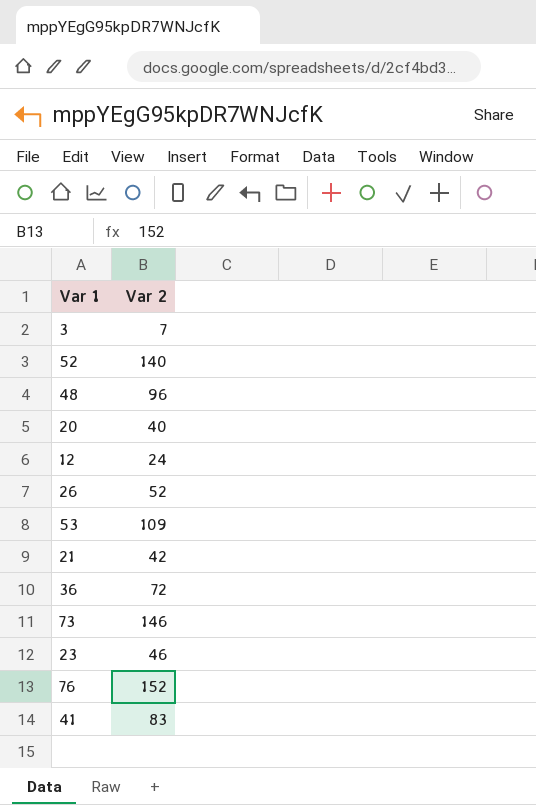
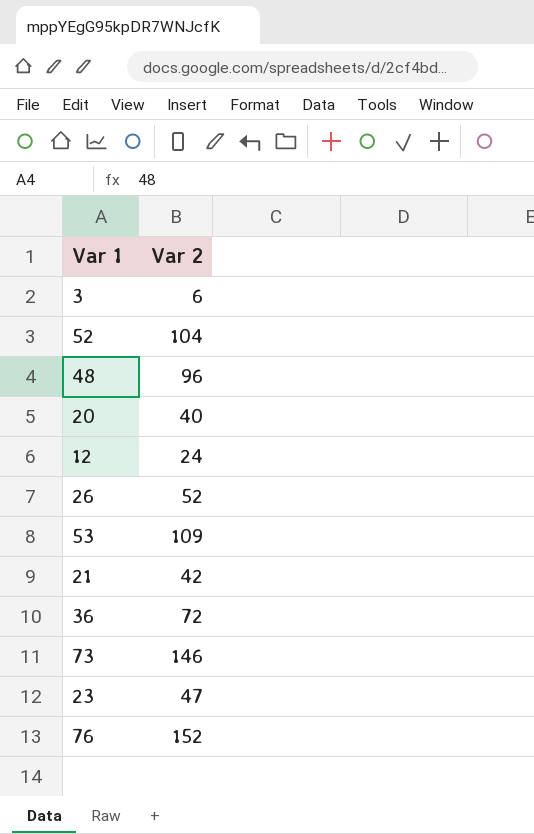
row 41: 83 -> none
3 | Var 2: 7 -> 6
52 | Var 2: 140 -> 104
23 | Var 2: 46 -> 47

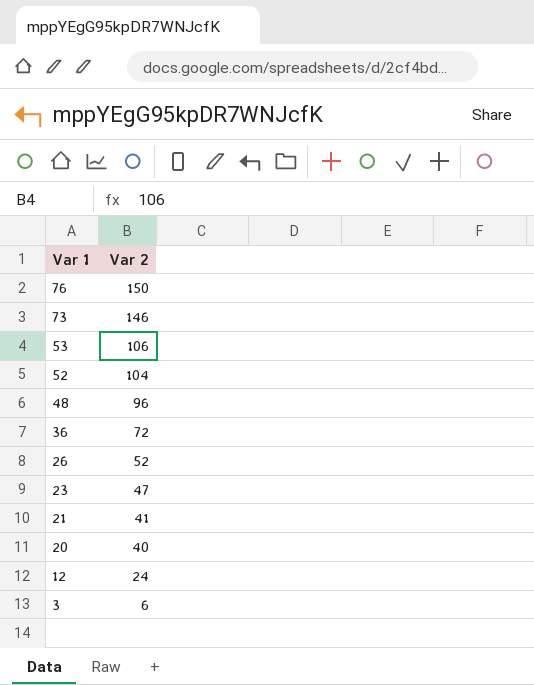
row order: none -> Var 1 descending
76 | Var 2: 152 -> 150
53 | Var 2: 109 -> 106
21 | Var 2: 42 -> 41

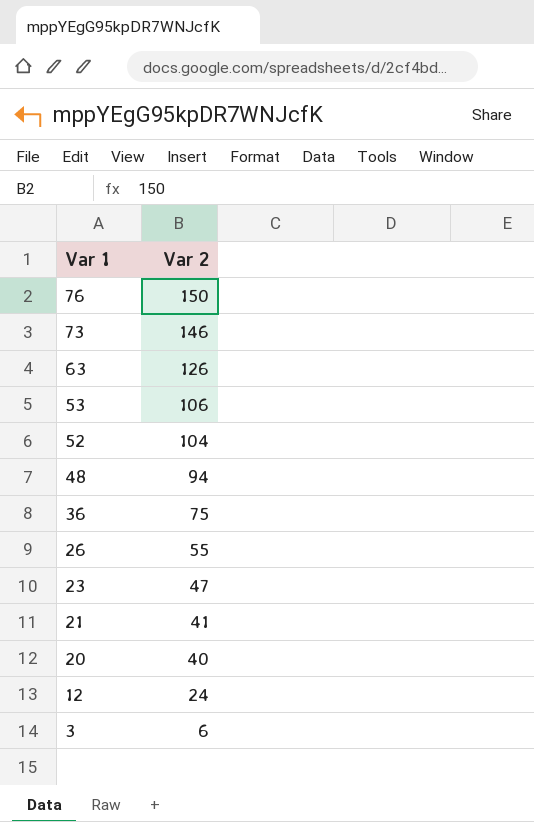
row 63: none -> 126
48 | Var 2: 96 -> 94
36 | Var 2: 72 -> 75
26 | Var 2: 52 -> 55

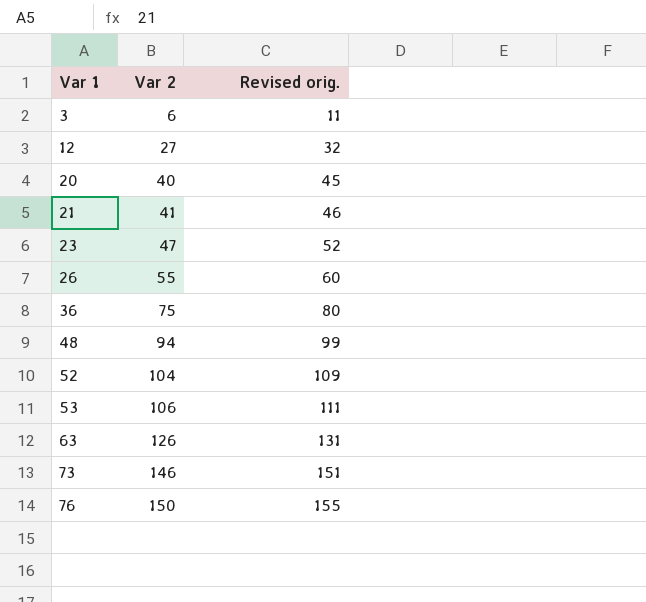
row order: Var 1 descending -> Var 1 ascending
column Revised orig. | formula: none -> [Var 2] + 5
12 | Var 2: 24 -> 27

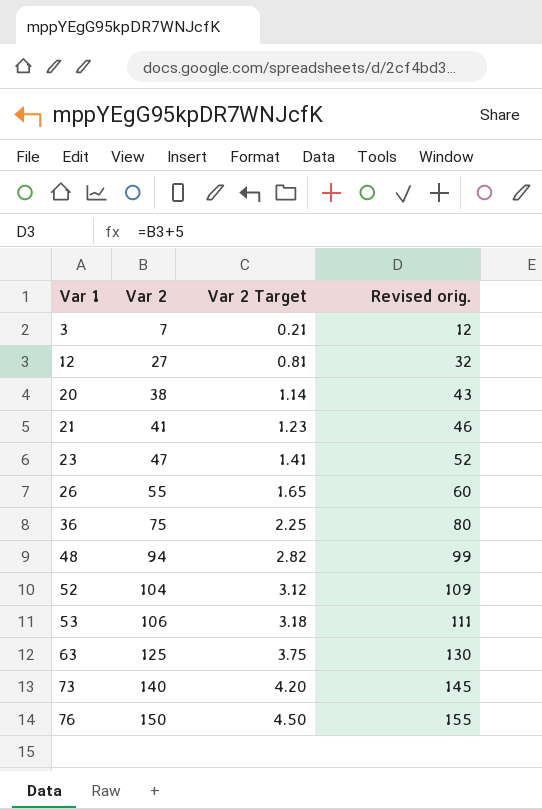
column Var 2 Target | formula: none -> [Var 2] * 0.03
3 | Var 2: 6 -> 7
3 | Revised orig.: 11 -> 12
20 | Var 2: 40 -> 38
20 | Revised orig.: 45 -> 43
63 | Var 2: 126 -> 125
63 | Revised orig.: 131 -> 130
73 | Var 2: 146 -> 140
73 | Revised orig.: 151 -> 145

